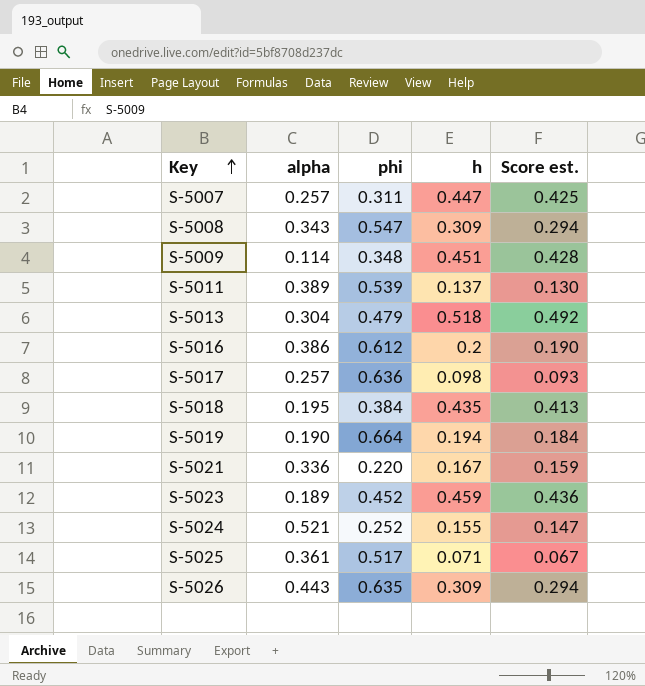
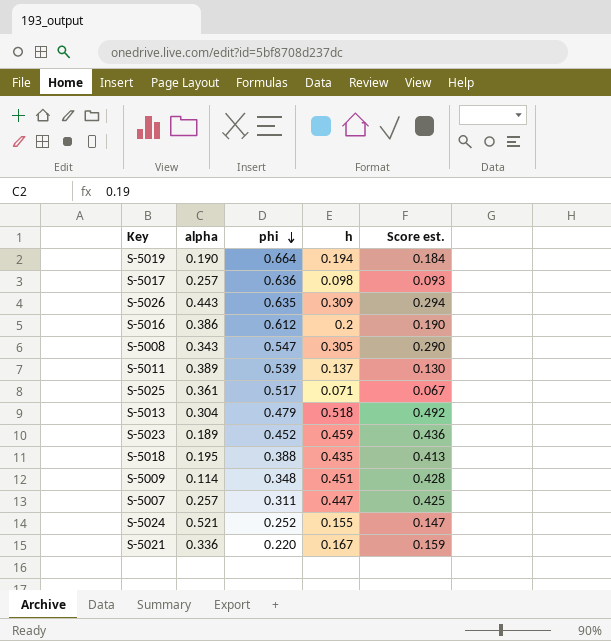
row order: Key ascending -> phi descending
S-5008 | h: 0.309 -> 0.305
S-5008 | Score est.: 0.294 -> 0.290
S-5018 | phi: 0.384 -> 0.388

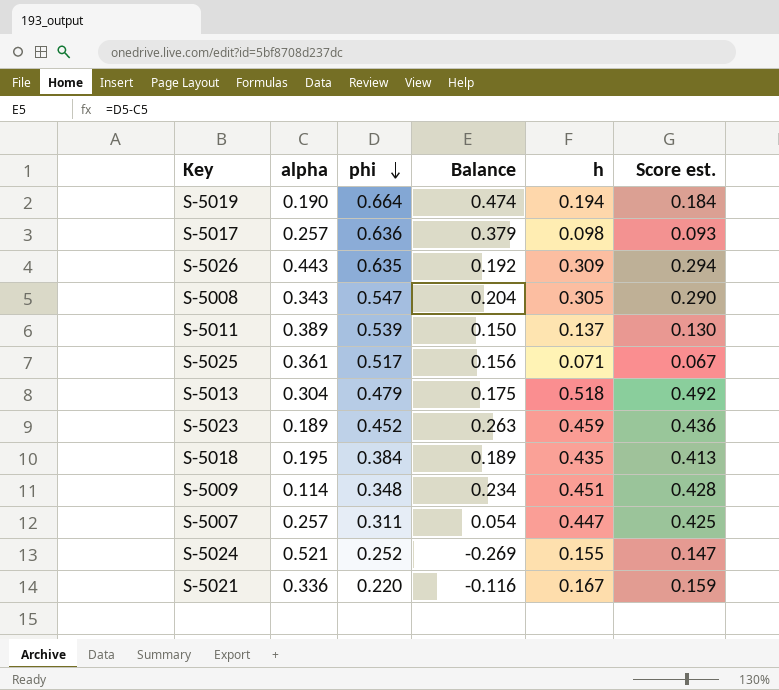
column Balance | formula: none -> [phi] - [alpha]
row S-5016: 0.386 | 0.612 | 0.2 | 0.190 -> none
S-5018 | phi: 0.388 -> 0.384

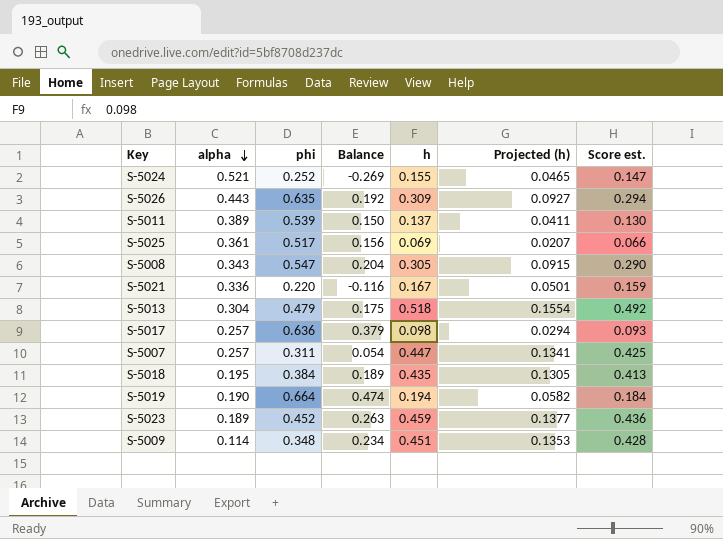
row order: phi descending -> alpha descending
column Projected (h) | formula: none -> [h] * 0.3
S-5025 | h: 0.071 -> 0.069
S-5025 | Score est.: 0.067 -> 0.066

